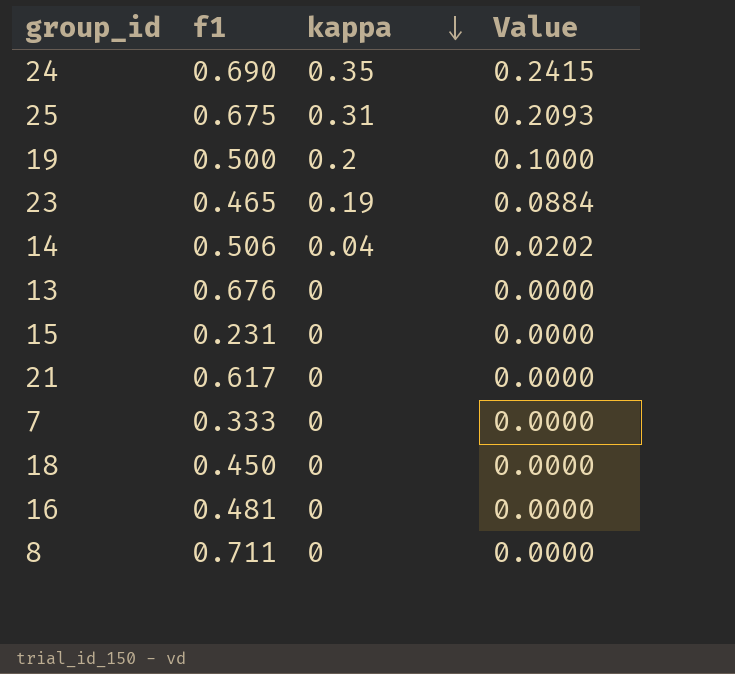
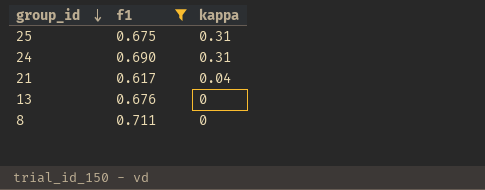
filter: none -> f1 >= 0.617
row order: kappa descending -> group_id descending
column Value | formula: [f1] * [kappa] -> none
24 | kappa: 0.35 -> 0.31
21 | kappa: 0 -> 0.04

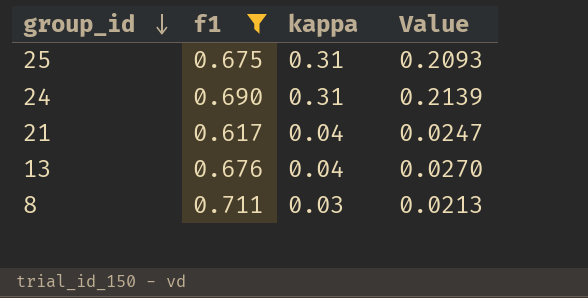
column Value | formula: none -> [f1] * [kappa]
13 | kappa: 0 -> 0.04
8 | kappa: 0 -> 0.03

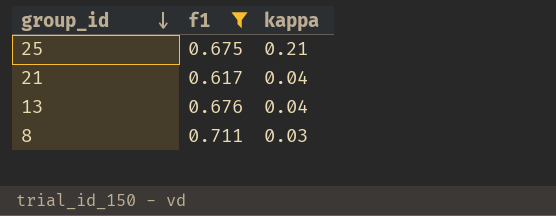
column Value | formula: [f1] * [kappa] -> none
row 24: 0.690 | 0.31 | 0.2139 -> none
25 | kappa: 0.31 -> 0.21

